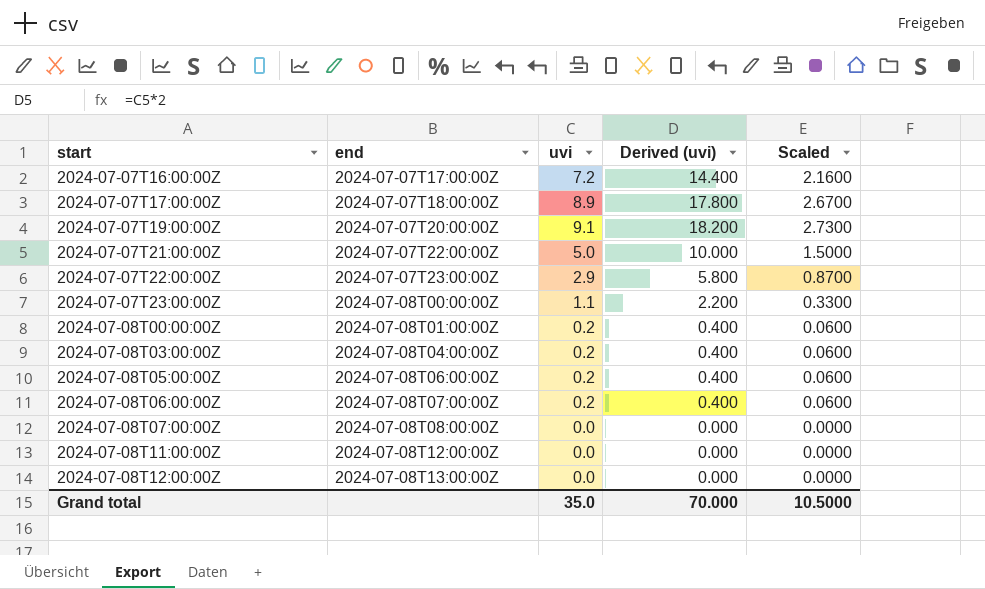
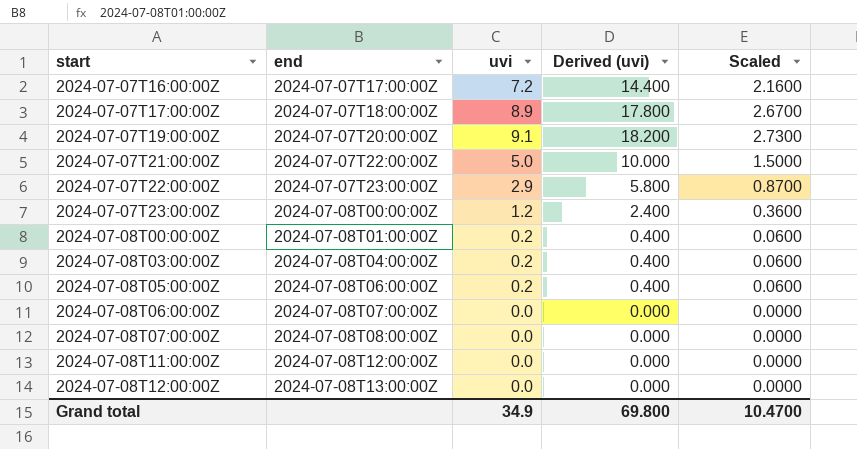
2024-07-07T23:00:00Z | uvi: 1.1 -> 1.2
2024-07-07T23:00:00Z | Derived (uvi): 2.200 -> 2.400
2024-07-07T23:00:00Z | Scaled: 0.3300 -> 0.3600
2024-07-08T06:00:00Z | uvi: 0.2 -> 0.0
2024-07-08T06:00:00Z | Derived (uvi): 0.400 -> 0.000
2024-07-08T06:00:00Z | Scaled: 0.0600 -> 0.0000
Grand total | uvi: 35.0 -> 34.9
Grand total | Derived (uvi): 70.000 -> 69.800
Grand total | Scaled: 10.5000 -> 10.4700

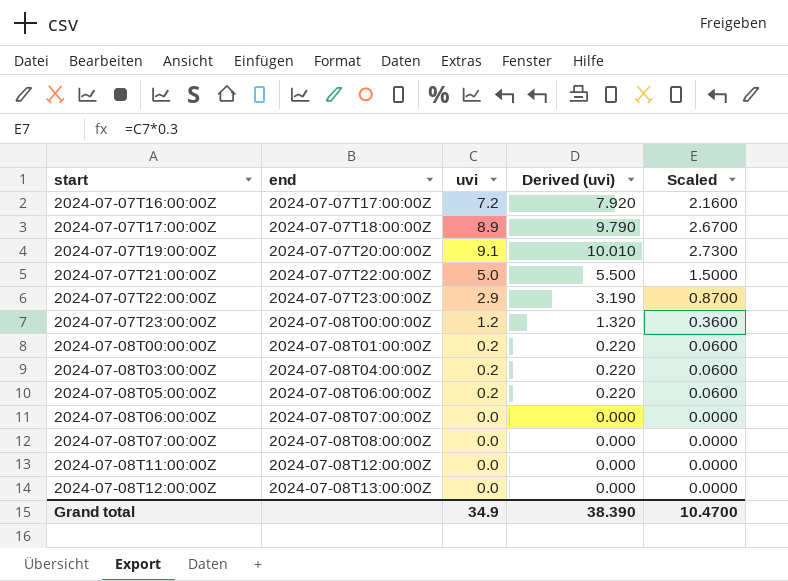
column Derived (uvi) | formula: [uvi] * 2 -> [uvi] * 1.1
Grand total | Derived (uvi): 69.800 -> 38.390

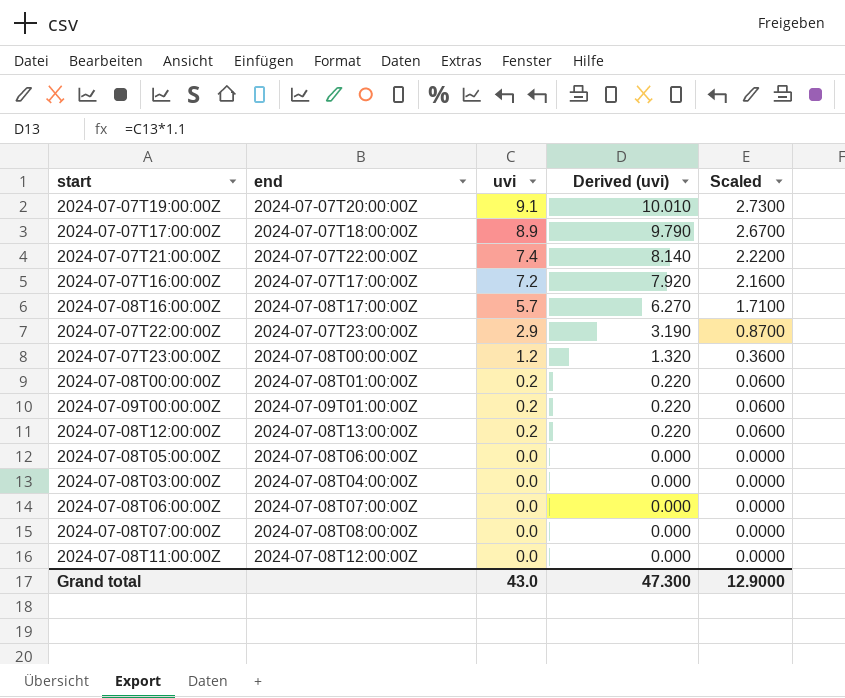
row order: start ascending -> uvi descending
2024-07-07T21:00:00Z | uvi: 5.0 -> 7.4
2024-07-07T21:00:00Z | Derived (uvi): 5.500 -> 8.140
2024-07-07T21:00:00Z | Scaled: 1.5000 -> 2.2200
row 2024-07-08T16:00:00Z: none -> 2024-07-08T17:00:00Z | 5.7 | 6.270 | 1.7100
row 2024-07-09T00:00:00Z: none -> 2024-07-09T01:00:00Z | 0.2 | 0.220 | 0.0600
2024-07-08T12:00:00Z | uvi: 0.0 -> 0.2
2024-07-08T12:00:00Z | Derived (uvi): 0.000 -> 0.220
2024-07-08T12:00:00Z | Scaled: 0.0000 -> 0.0600
2024-07-08T05:00:00Z | uvi: 0.2 -> 0.0
2024-07-08T05:00:00Z | Derived (uvi): 0.220 -> 0.000
2024-07-08T05:00:00Z | Scaled: 0.0600 -> 0.0000
2024-07-08T03:00:00Z | uvi: 0.2 -> 0.0
2024-07-08T03:00:00Z | Derived (uvi): 0.220 -> 0.000
2024-07-08T03:00:00Z | Scaled: 0.0600 -> 0.0000
Grand total | uvi: 34.9 -> 43.0
Grand total | Derived (uvi): 38.390 -> 47.300
Grand total | Scaled: 10.4700 -> 12.9000

